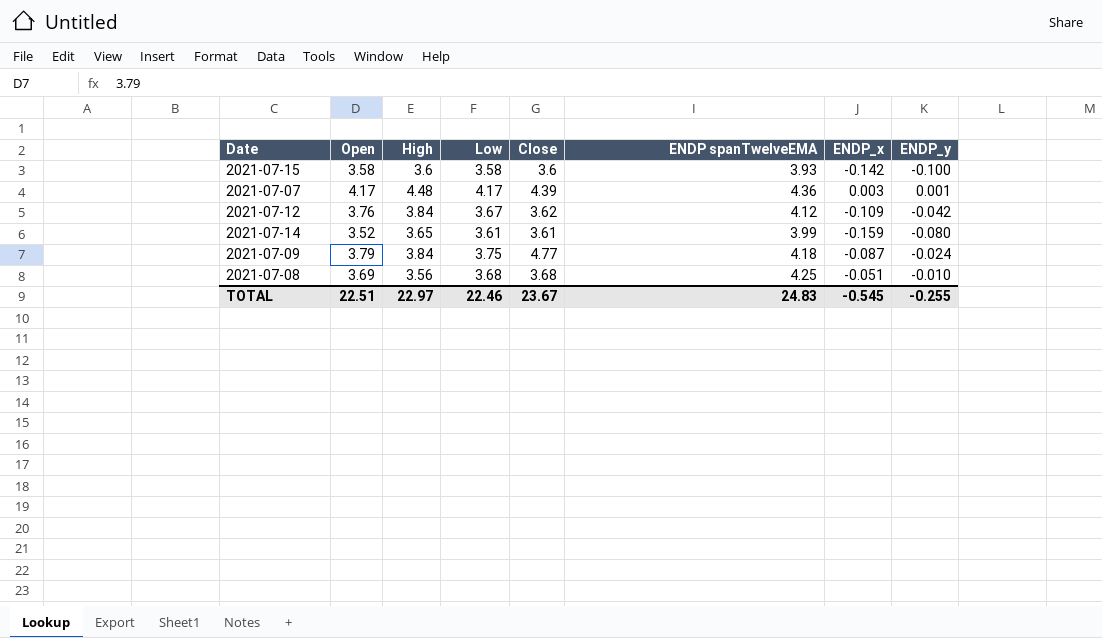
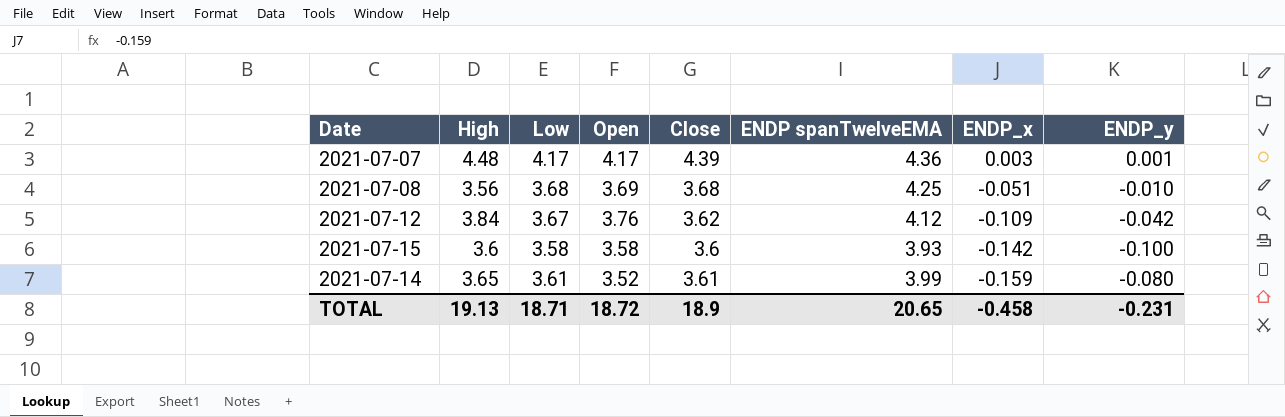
row order: none -> ENDP_x descending
column Open | position: 2 -> 4
row 2021-07-09: 3.79 | 3.84 | 3.75 | 4.77 | 4.18 | -0.087 | -0.024 -> none
TOTAL | High: 22.97 -> 19.13
TOTAL | Low: 22.46 -> 18.71
TOTAL | Open: 22.51 -> 18.72
TOTAL | Close: 23.67 -> 18.9
TOTAL | ENDP spanTwelveEMA: 24.83 -> 20.65
TOTAL | ENDP_x: -0.545 -> -0.458
TOTAL | ENDP_y: -0.255 -> -0.231

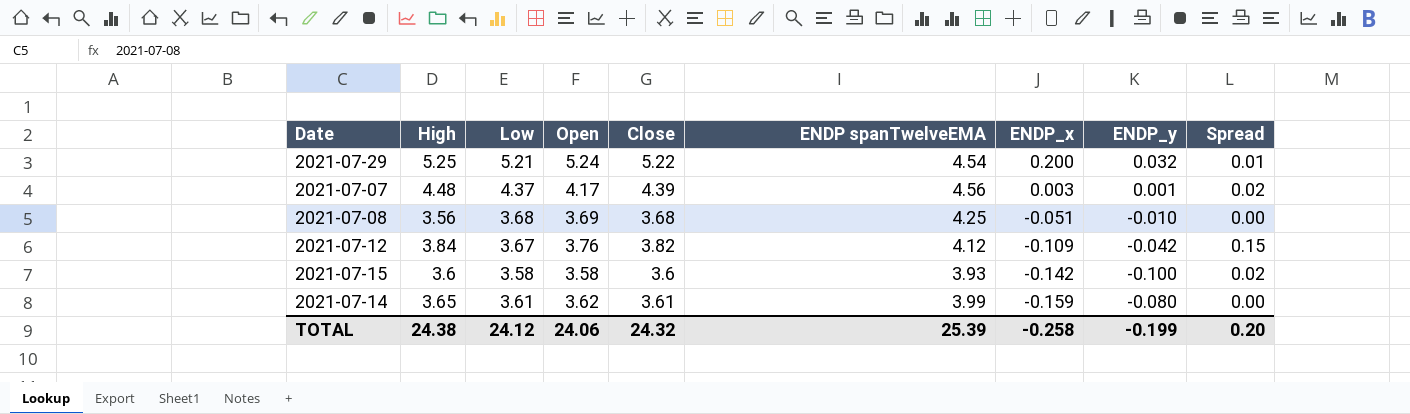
column Spread | formula: none -> [Close] - [Low]
row 2021-07-29: none -> 5.25 | 5.21 | 5.24 | 5.22 | 4.54 | 0.200 | 0.032 | 0.01
2021-07-07 | Low: 4.17 -> 4.37
2021-07-07 | ENDP spanTwelveEMA: 4.36 -> 4.56
2021-07-12 | Close: 3.62 -> 3.82
2021-07-14 | Open: 3.52 -> 3.62
TOTAL | High: 19.13 -> 24.38
TOTAL | Low: 18.71 -> 24.12
TOTAL | Open: 18.72 -> 24.06
TOTAL | Close: 18.9 -> 24.32
TOTAL | ENDP spanTwelveEMA: 20.65 -> 25.39
TOTAL | ENDP_x: -0.458 -> -0.258
TOTAL | ENDP_y: -0.231 -> -0.199

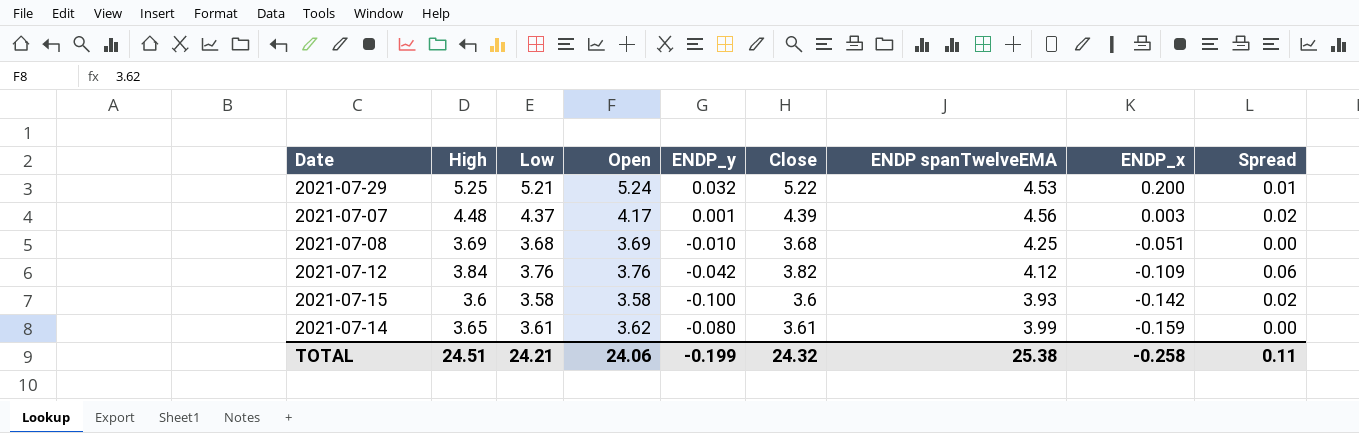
column ENDP_y | position: 8 -> 5
2021-07-29 | ENDP spanTwelveEMA: 4.54 -> 4.53
2021-07-08 | High: 3.56 -> 3.69
2021-07-12 | Low: 3.67 -> 3.76
2021-07-12 | Spread: 0.15 -> 0.06
TOTAL | High: 24.38 -> 24.51
TOTAL | Low: 24.12 -> 24.21
TOTAL | ENDP spanTwelveEMA: 25.39 -> 25.38
TOTAL | Spread: 0.20 -> 0.11

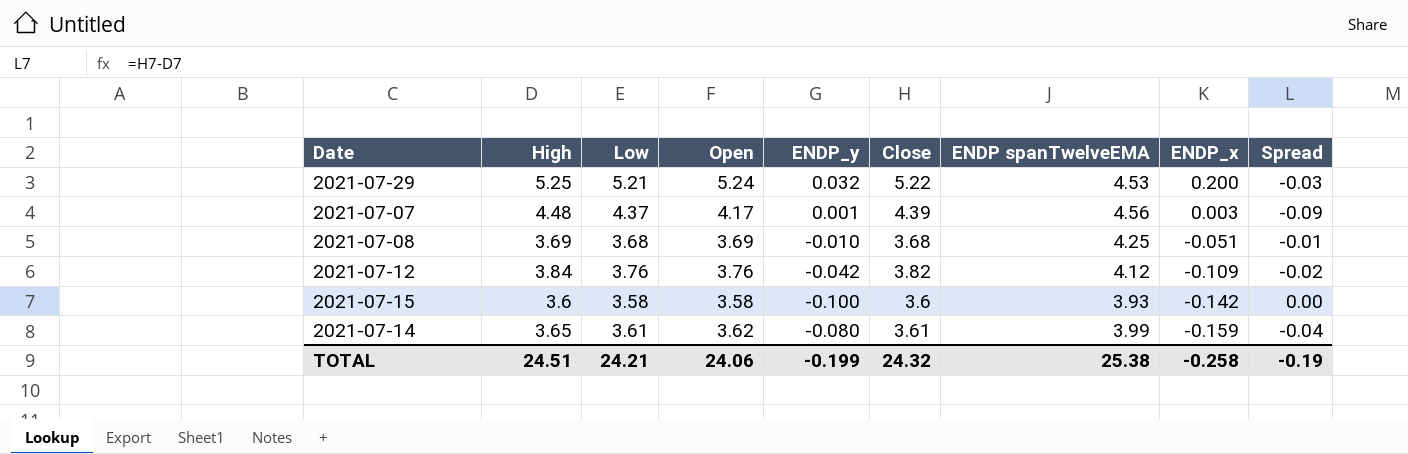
column Spread | formula: [Close] - [Low] -> [Close] - [High]
TOTAL | Spread: 0.11 -> -0.19

